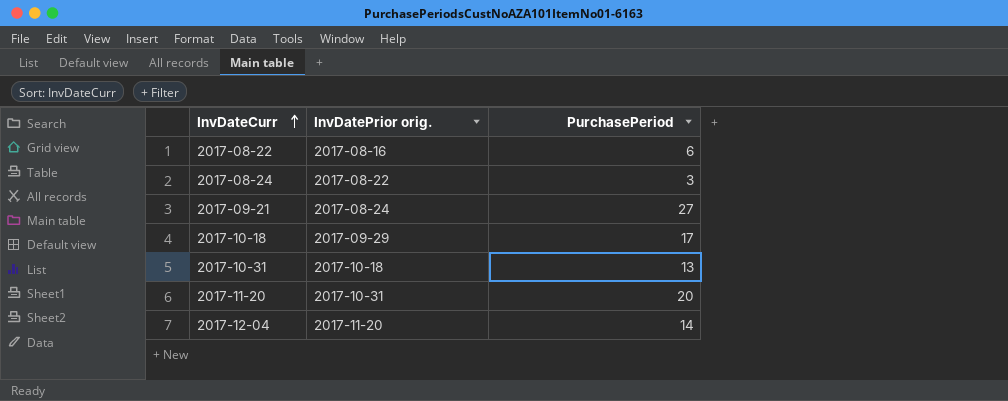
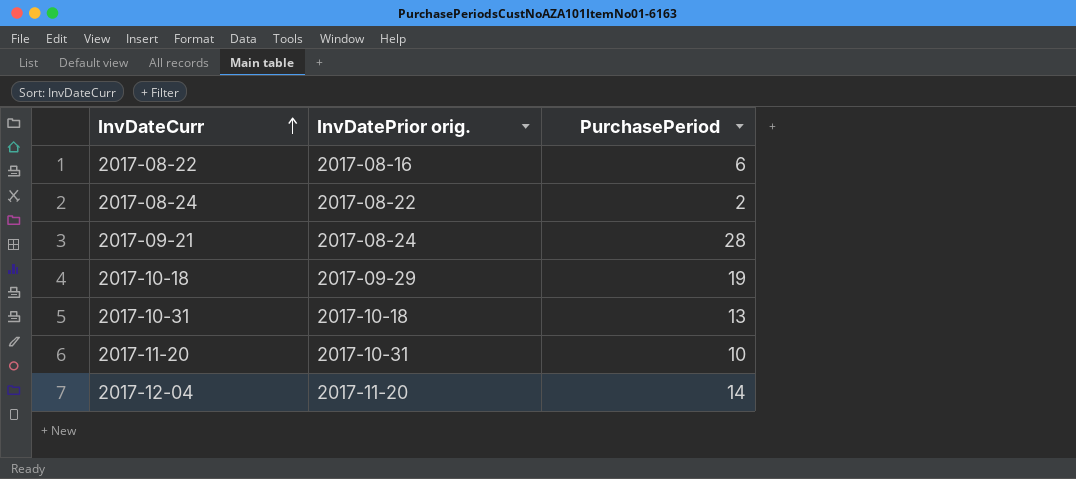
2017-08-24 | PurchasePeriod: 3 -> 2
2017-09-21 | PurchasePeriod: 27 -> 28
2017-10-18 | PurchasePeriod: 17 -> 19
2017-11-20 | PurchasePeriod: 20 -> 10

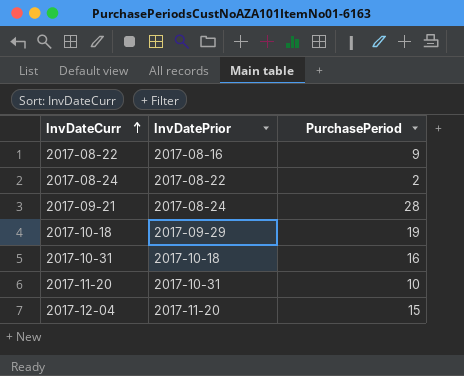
column name: InvDatePrior orig. -> InvDatePrior
2017-08-22 | PurchasePeriod: 6 -> 9
2017-10-31 | PurchasePeriod: 13 -> 16
2017-12-04 | PurchasePeriod: 14 -> 15

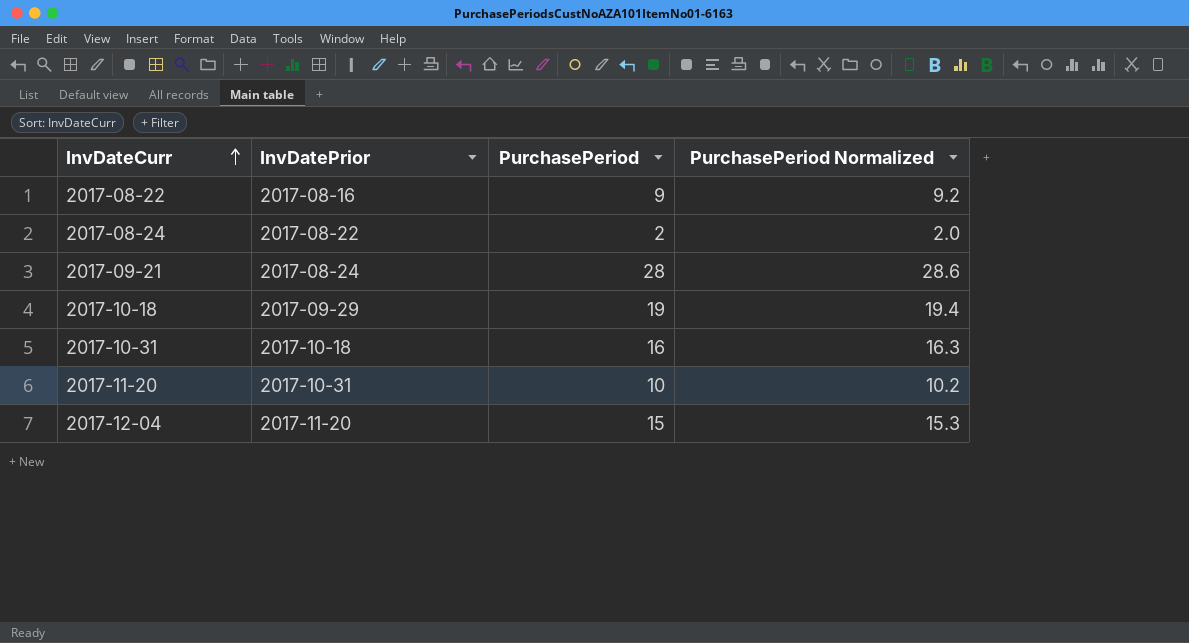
column PurchasePeriod Normalized | formula: none -> [PurchasePeriod] * 1.02

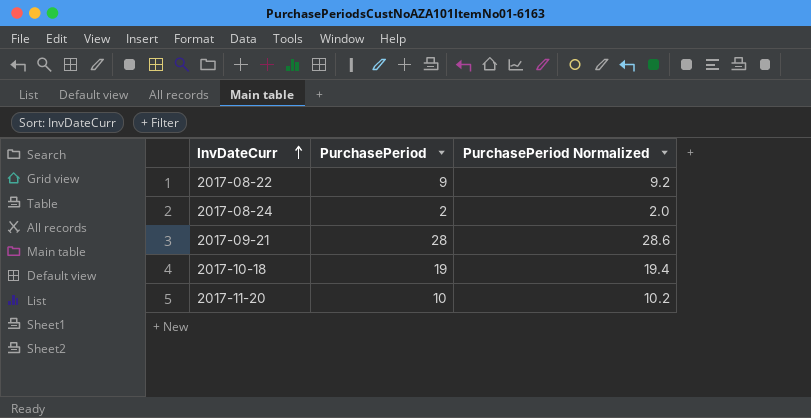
column InvDatePrior | position: 2 -> none
row 2017-10-31: 2017-10-18 | 16 | 16.3 -> none
row 2017-12-04: 2017-11-20 | 15 | 15.3 -> none

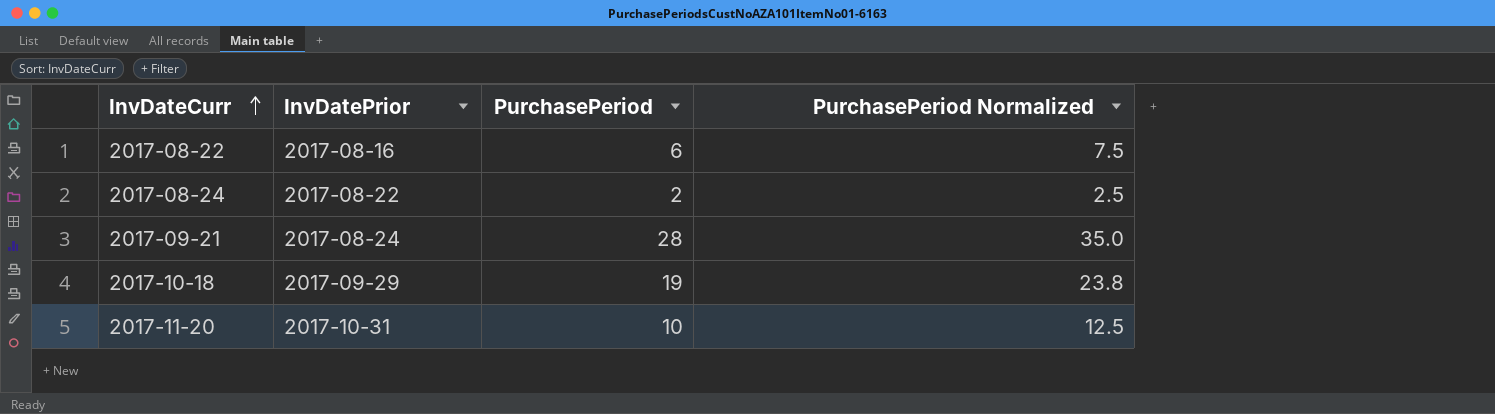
column InvDatePrior | position: none -> 2
column PurchasePeriod Normalized | formula: [PurchasePeriod] * 1.02 -> [PurchasePeriod] * 1.25
2017-08-22 | PurchasePeriod: 9 -> 6

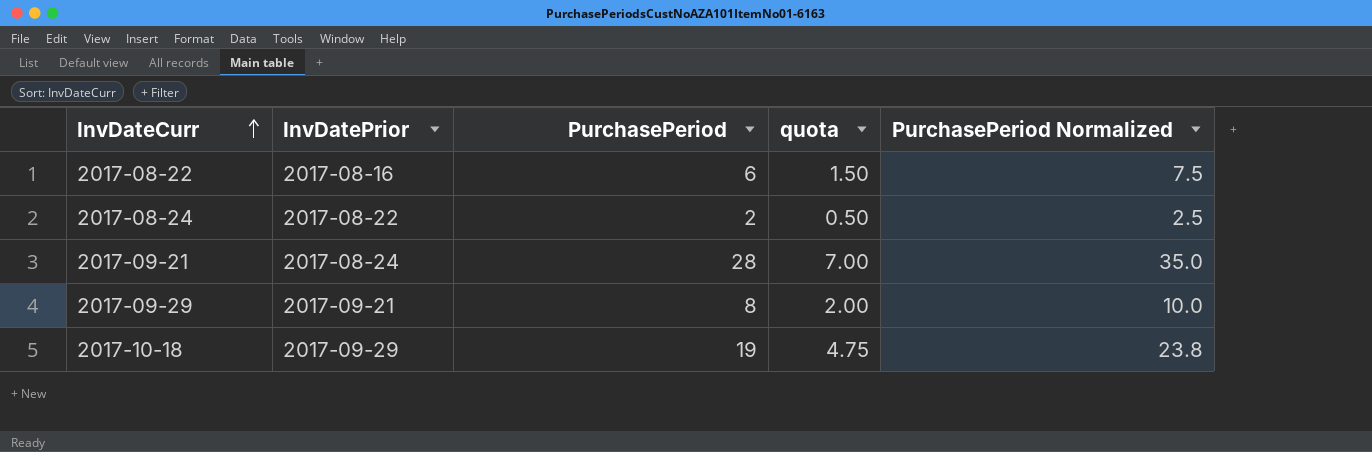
column quota | formula: none -> [PurchasePeriod] * 0.25
row 2017-11-20: 2017-10-31 | 10 | 12.5 -> none
row 2017-09-29: none -> 2017-09-21 | 8 | 2.00 | 10.0

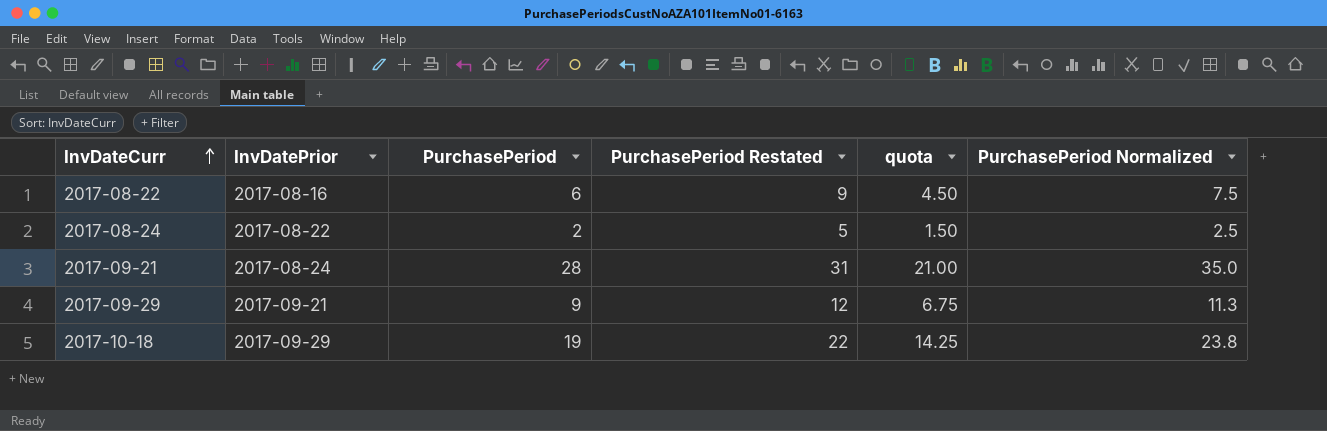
column PurchasePeriod Restated | formula: none -> [PurchasePeriod] + 3
column quota | formula: [PurchasePeriod] * 0.25 -> [PurchasePeriod] * 0.75
2017-09-29 | PurchasePeriod: 8 -> 9
2017-09-29 | PurchasePeriod Normalized: 10.0 -> 11.3

